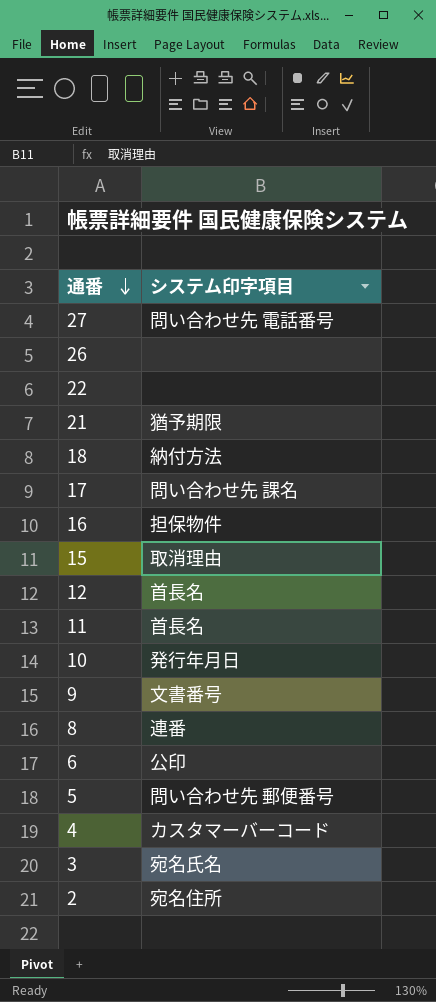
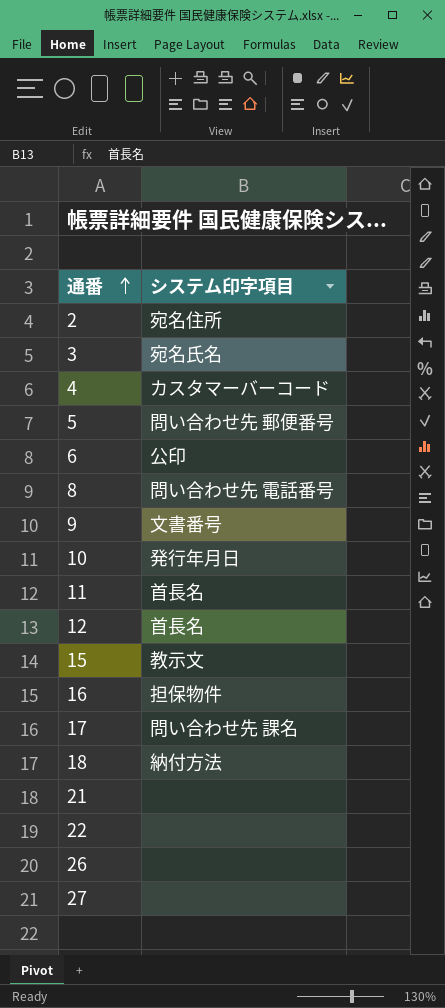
row order: 通番 descending -> 通番 ascending
8 | システム印字項目: 連番 -> 問い合わせ先 電話番号
15 | システム印字項目: 取消理由 -> 教示文
21 | システム印字項目: 猶予期限 -> none
27 | システム印字項目: 問い合わせ先 電話番号 -> none

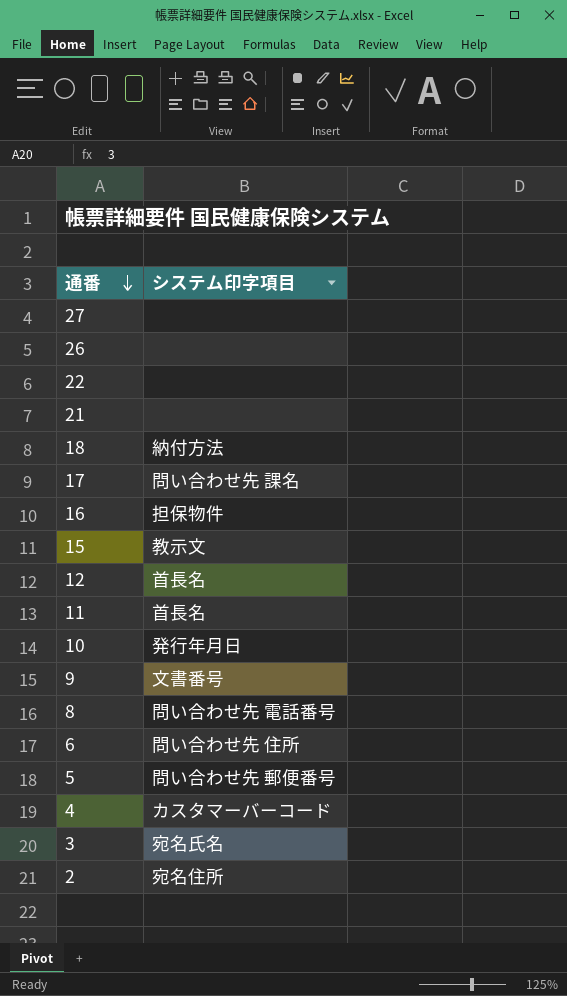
row order: 通番 ascending -> 通番 descending
6 | システム印字項目: 公印 -> 問い合わせ先 住所

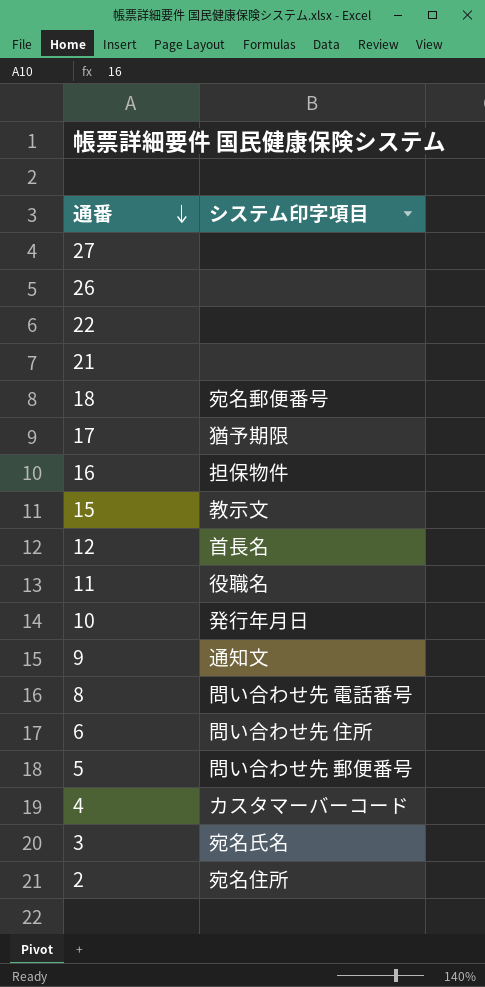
18 | システム印字項目: 納付方法 -> 宛名郵便番号
17 | システム印字項目: 問い合わせ先 課名 -> 猶予期限
11 | システム印字項目: 首長名 -> 役職名
9 | システム印字項目: 文書番号 -> 通知文

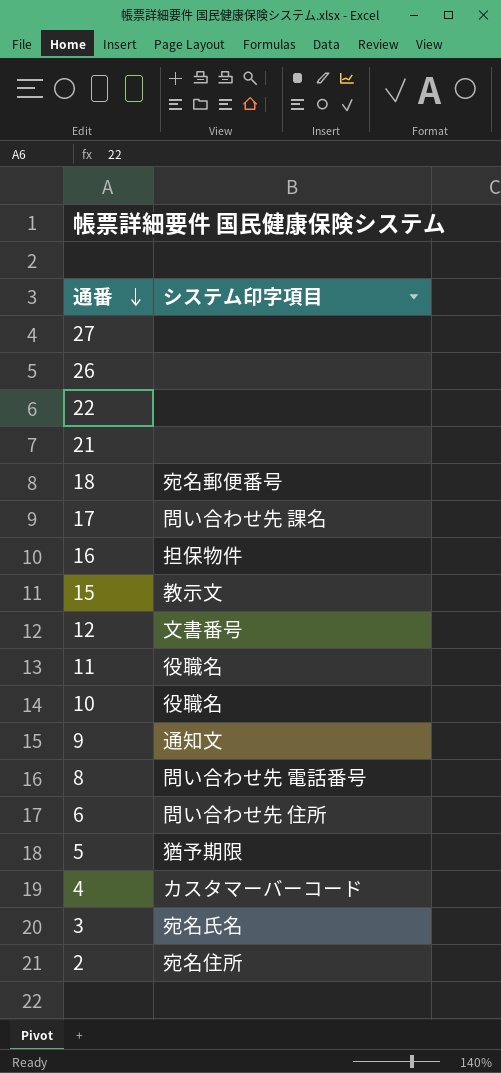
17 | システム印字項目: 猶予期限 -> 問い合わせ先 課名
12 | システム印字項目: 首長名 -> 文書番号
10 | システム印字項目: 発行年月日 -> 役職名
5 | システム印字項目: 問い合わせ先 郵便番号 -> 猶予期限

